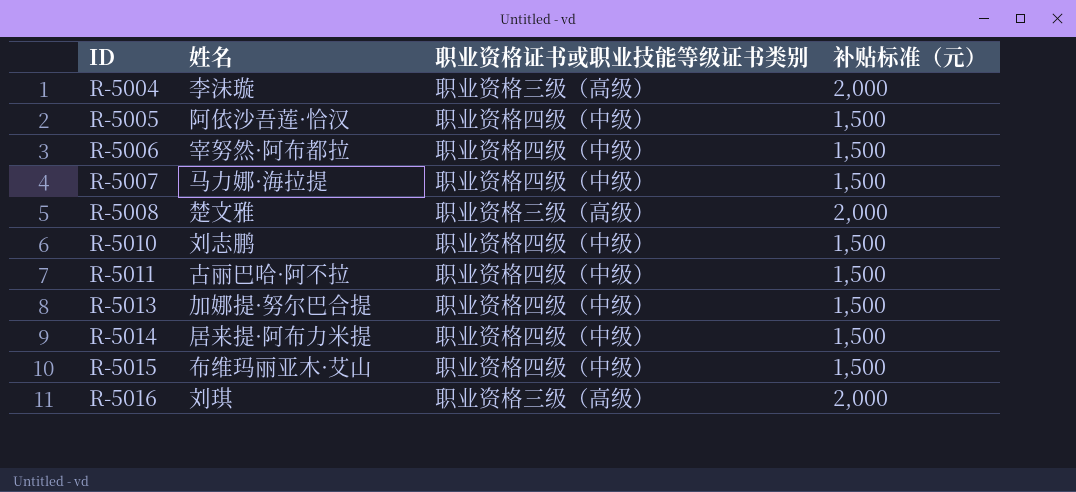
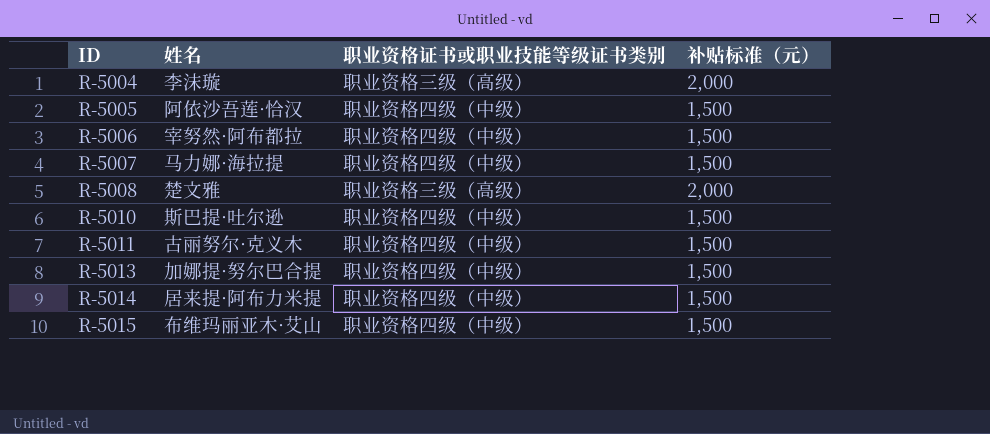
row R-5016: 刘琪 | 职业资格三级（高级） | 2,000 -> none
R-5010 | 姓名: 刘志鹏 -> 斯巴提·吐尔逊
R-5011 | 姓名: 古丽巴哈·阿不拉 -> 古丽努尔·克义木

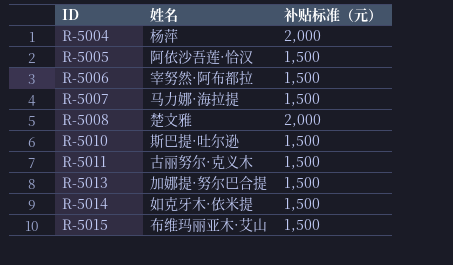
column 职业资格证书或职业技能等级证书类别 | position: 3 -> none
R-5004 | 姓名: 李沫璇 -> 杨萍
R-5014 | 姓名: 居来提·阿布力米提 -> 如克牙木·依米提

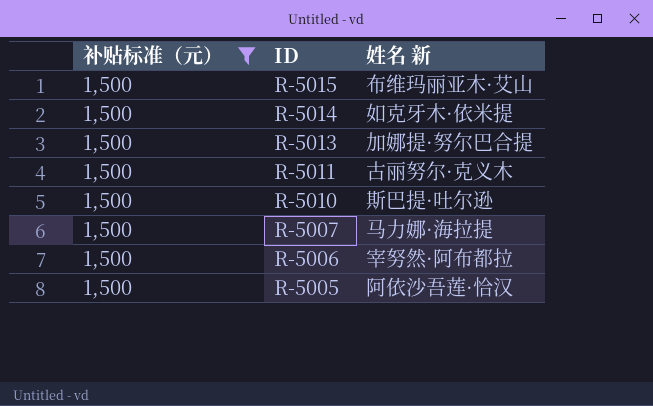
filter: none -> 补贴标准（元） = 1,500
row order: ID ascending -> ID descending
column 补贴标准（元） | position: 3 -> 1
column name: 姓名 -> 姓名 新

